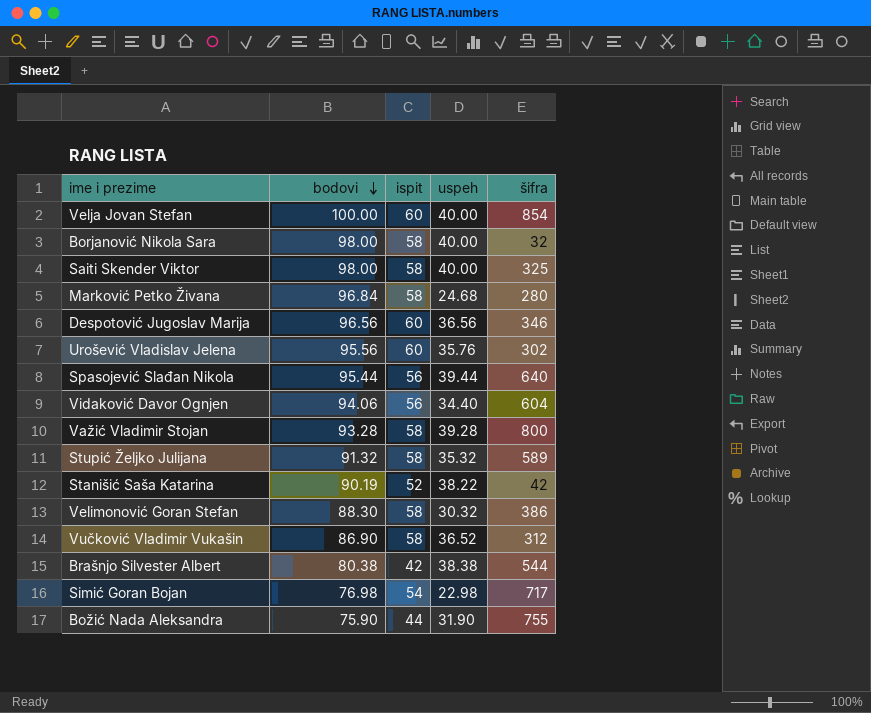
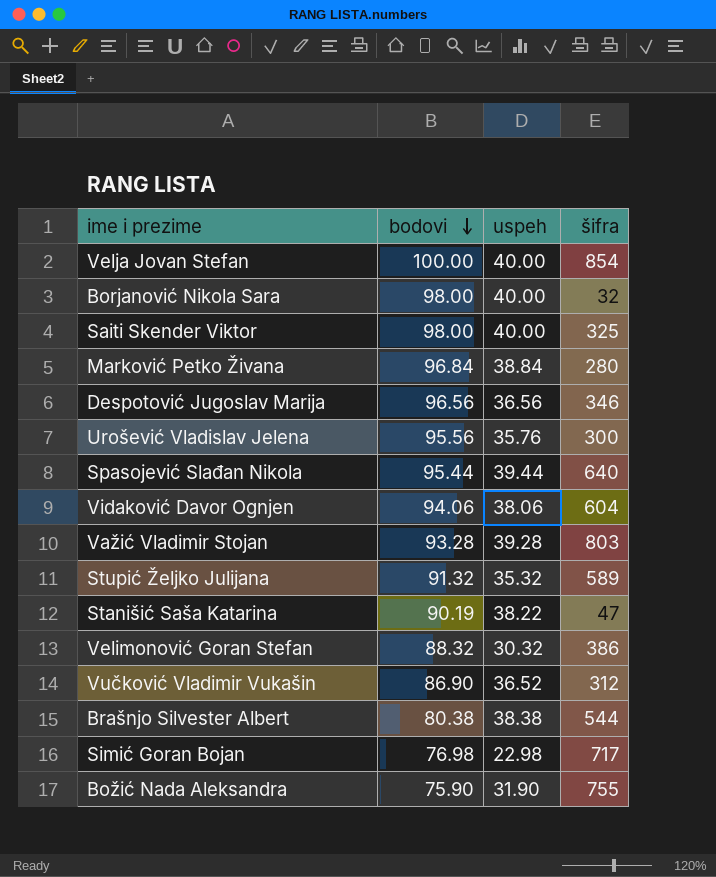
column ispit | position: 3 -> none
Marković Petko Živana | uspeh: 24.68 -> 38.84
Urošević Vladislav Jelena | šifra: 302 -> 300
Vidaković Davor Ognjen | uspeh: 34.40 -> 38.06
Važić Vladimir Stojan | šifra: 800 -> 803
Stanišić Saša Katarina | šifra: 42 -> 47
Velimonović Goran Stefan | bodovi: 88.30 -> 88.32

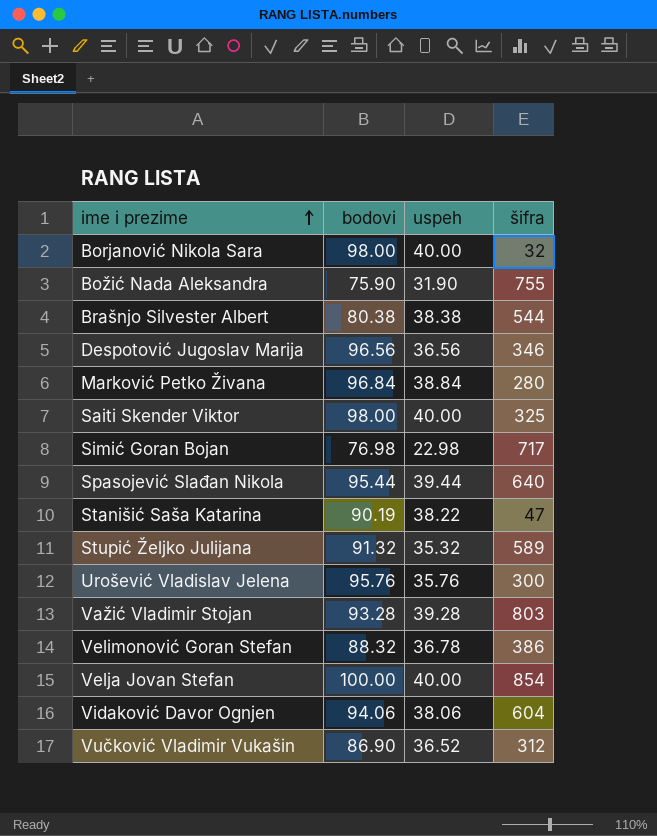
row order: bodovi descending -> ime i prezime ascending
Urošević Vladislav Jelena | bodovi: 95.56 -> 95.76
Velimonović Goran Stefan | uspeh: 30.32 -> 36.78

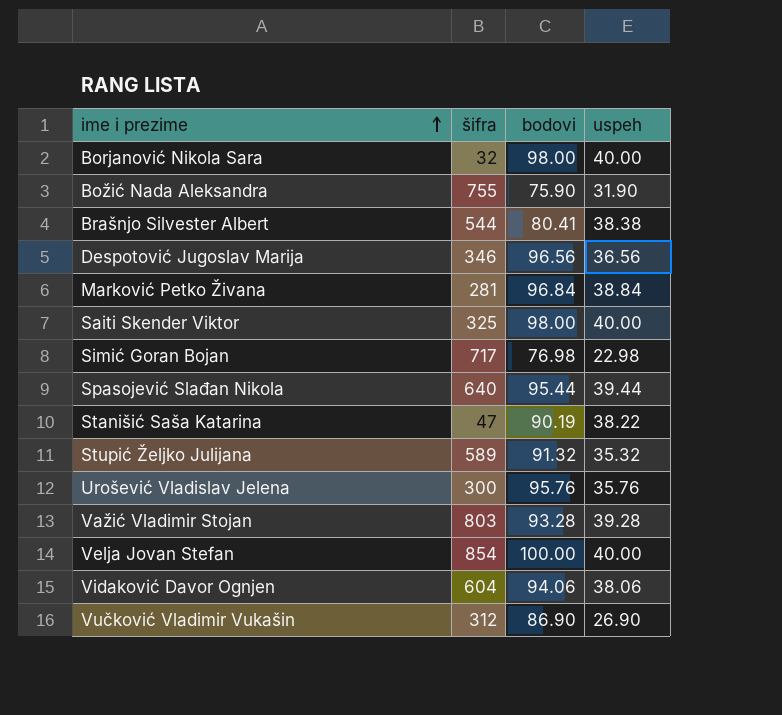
column šifra | position: 4 -> 2
row Velimonović Goran Stefan: 88.32 | 36.78 | 386 -> none
Brašnjo Silvester Albert | bodovi: 80.38 -> 80.41
Marković Petko Živana | šifra: 280 -> 281
Vučković Vladimir Vukašin | uspeh: 36.52 -> 26.90

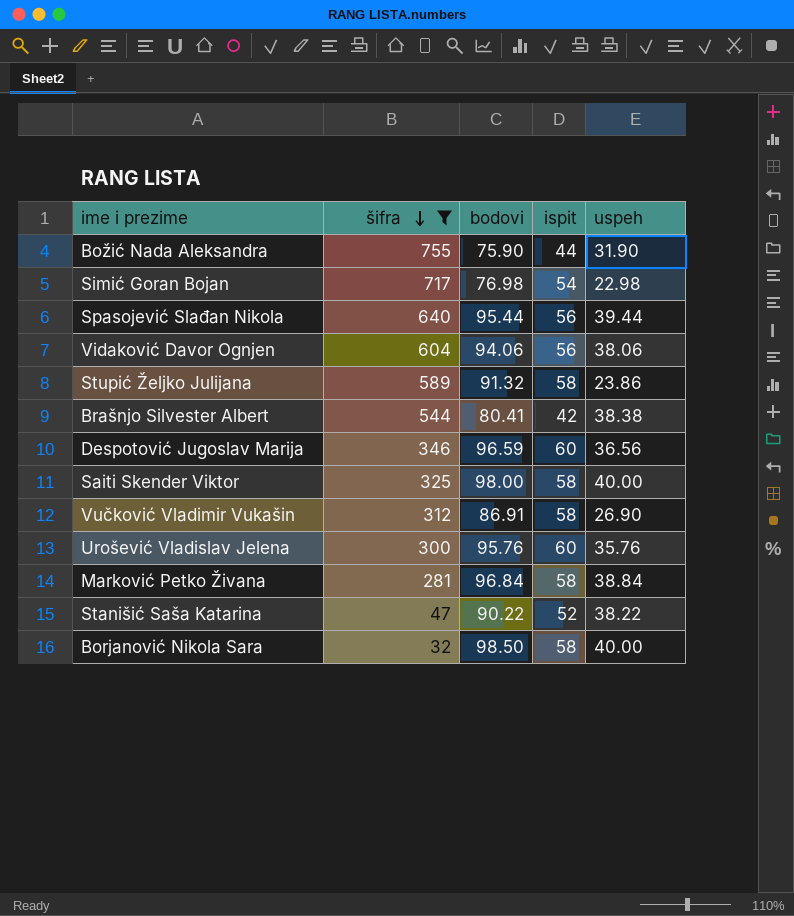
filter: none -> šifra <= 755
row order: ime i prezime ascending -> šifra descending
column ispit | position: none -> 4
Stupić Željko Julijana | uspeh: 35.32 -> 23.86
Despotović Jugoslav Marija | bodovi: 96.56 -> 96.59
Vučković Vladimir Vukašin | bodovi: 86.90 -> 86.91
Stanišić Saša Katarina | bodovi: 90.19 -> 90.22
Borjanović Nikola Sara | bodovi: 98.00 -> 98.50

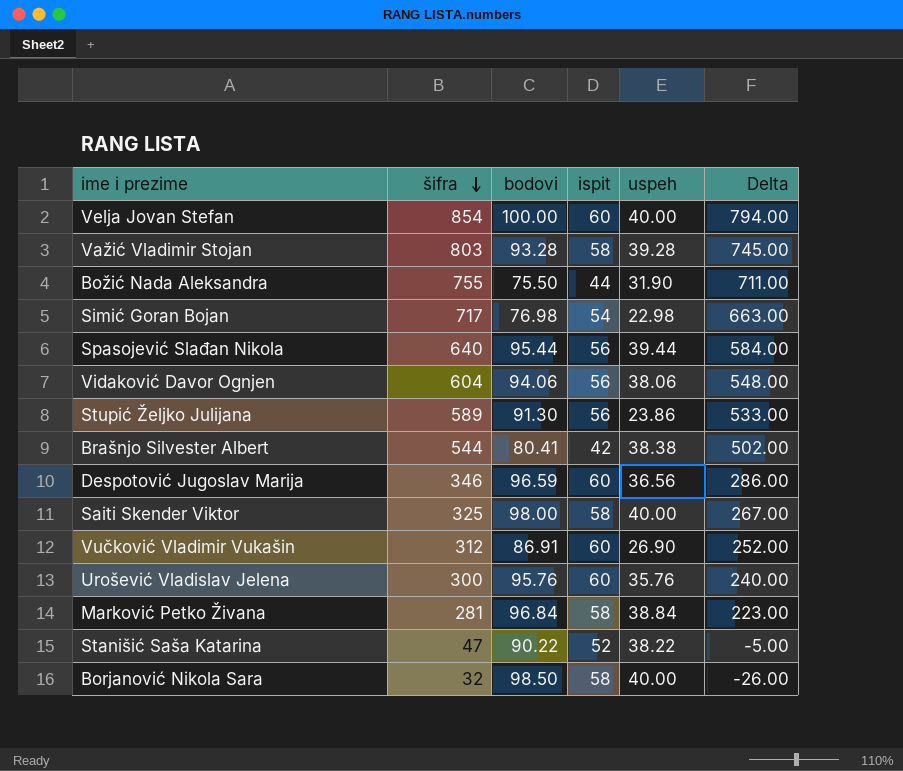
filter: šifra <= 755 -> none
column Delta | formula: none -> [šifra] - [ispit]
Božić Nada Aleksandra | bodovi: 75.90 -> 75.50
Stupić Željko Julijana | bodovi: 91.32 -> 91.30
Stupić Željko Julijana | ispit: 58 -> 56
Vučković Vladimir Vukašin | ispit: 58 -> 60

